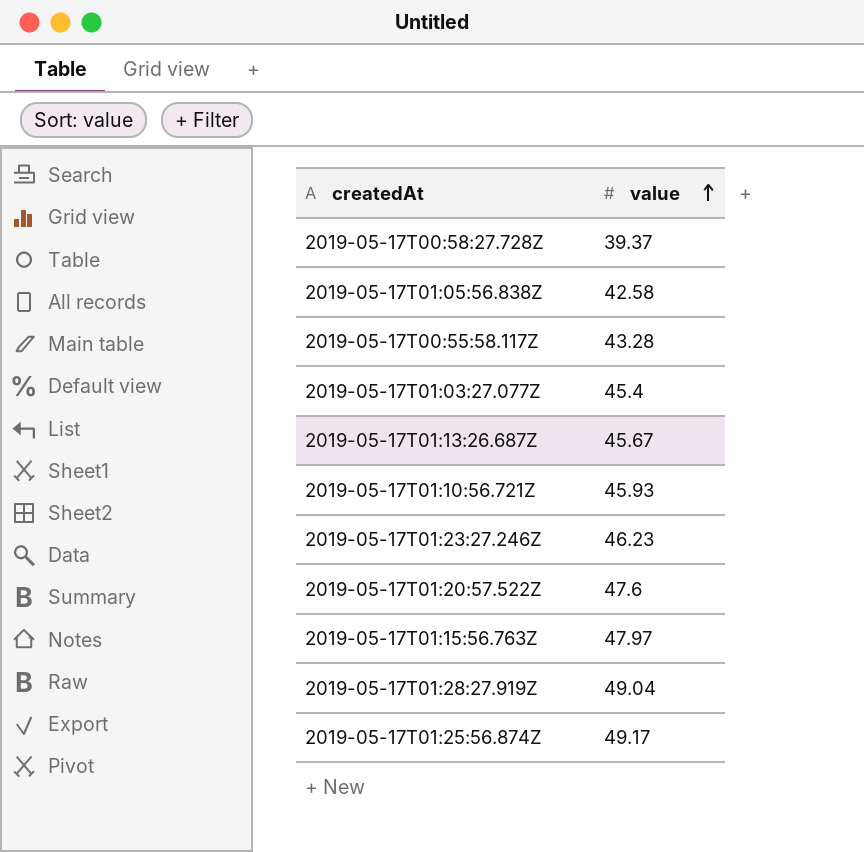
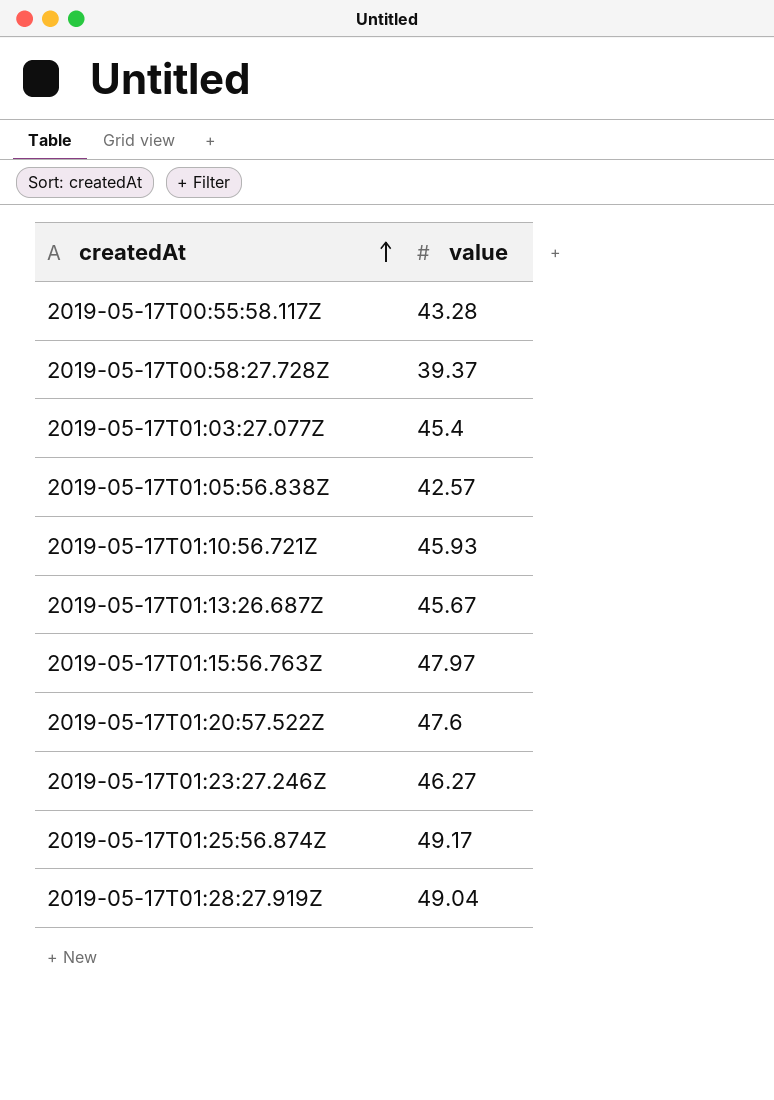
row order: value ascending -> createdAt ascending
2019-05-17T01:05:56.838Z | value: 42.58 -> 42.57
2019-05-17T01:23:27.246Z | value: 46.23 -> 46.27

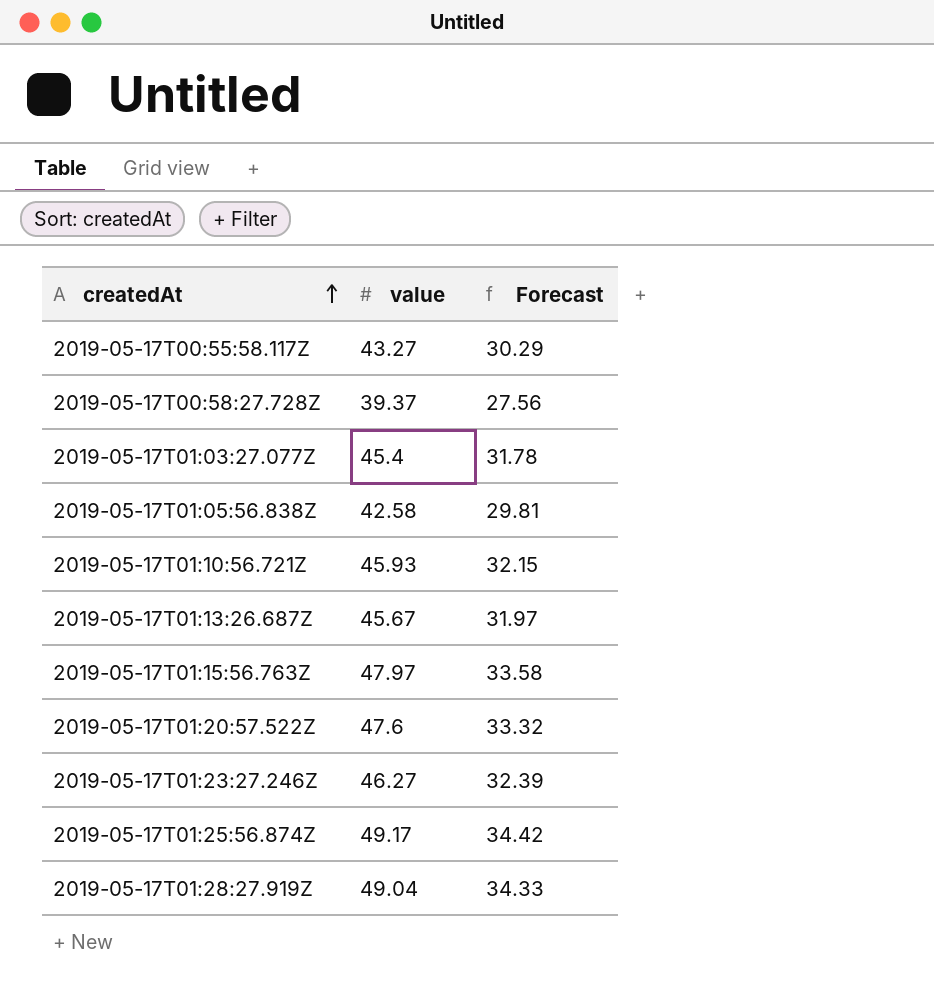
column Forecast | formula: none -> [value] * 0.7
2019-05-17T00:55:58.117Z | value: 43.28 -> 43.27
2019-05-17T01:05:56.838Z | value: 42.57 -> 42.58

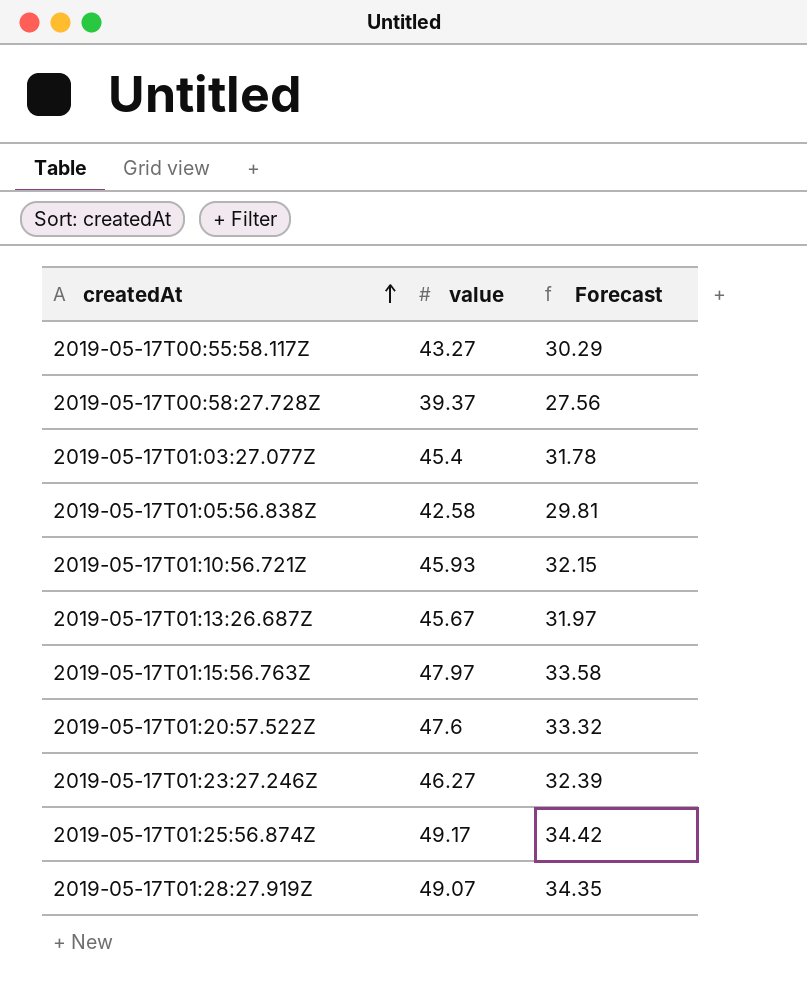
2019-05-17T01:28:27.919Z | value: 49.04 -> 49.07
2019-05-17T01:28:27.919Z | Forecast: 34.33 -> 34.35

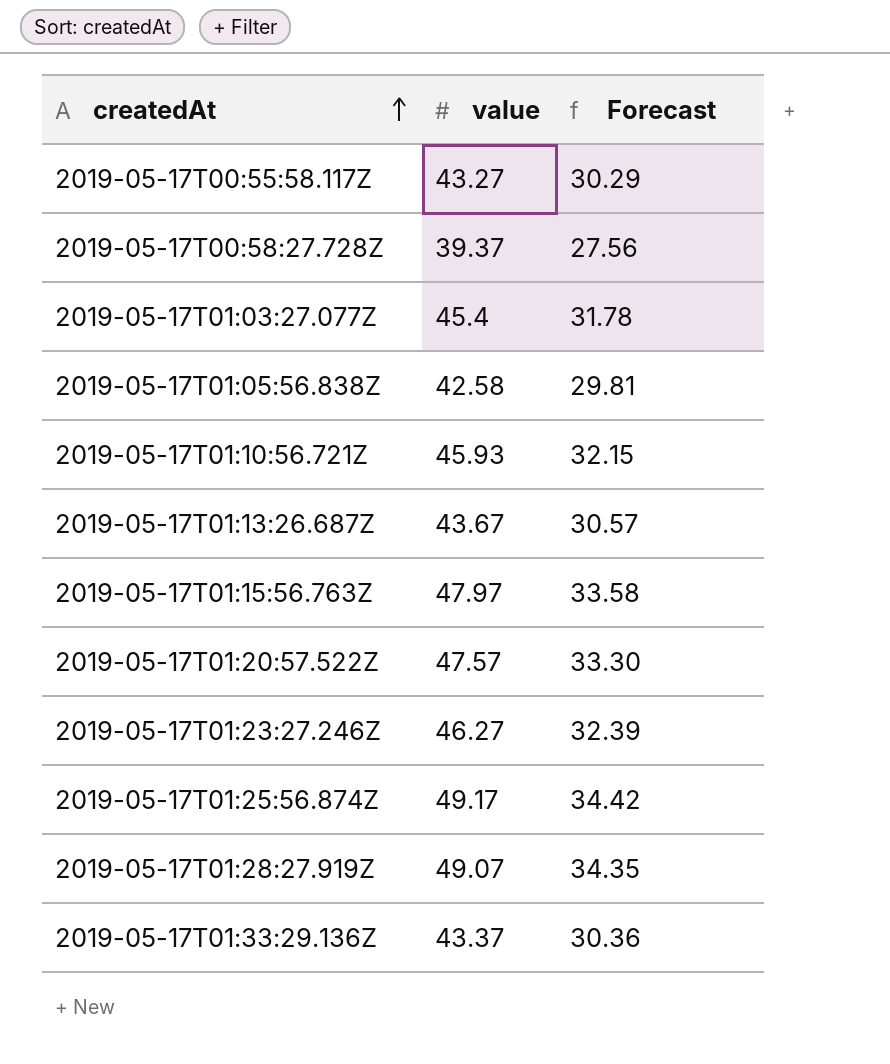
2019-05-17T01:13:26.687Z | value: 45.67 -> 43.67
2019-05-17T01:13:26.687Z | Forecast: 31.97 -> 30.57
2019-05-17T01:20:57.522Z | value: 47.6 -> 47.57
2019-05-17T01:20:57.522Z | Forecast: 33.32 -> 33.30
row 2019-05-17T01:33:29.136Z: none -> 43.37 | 30.36

